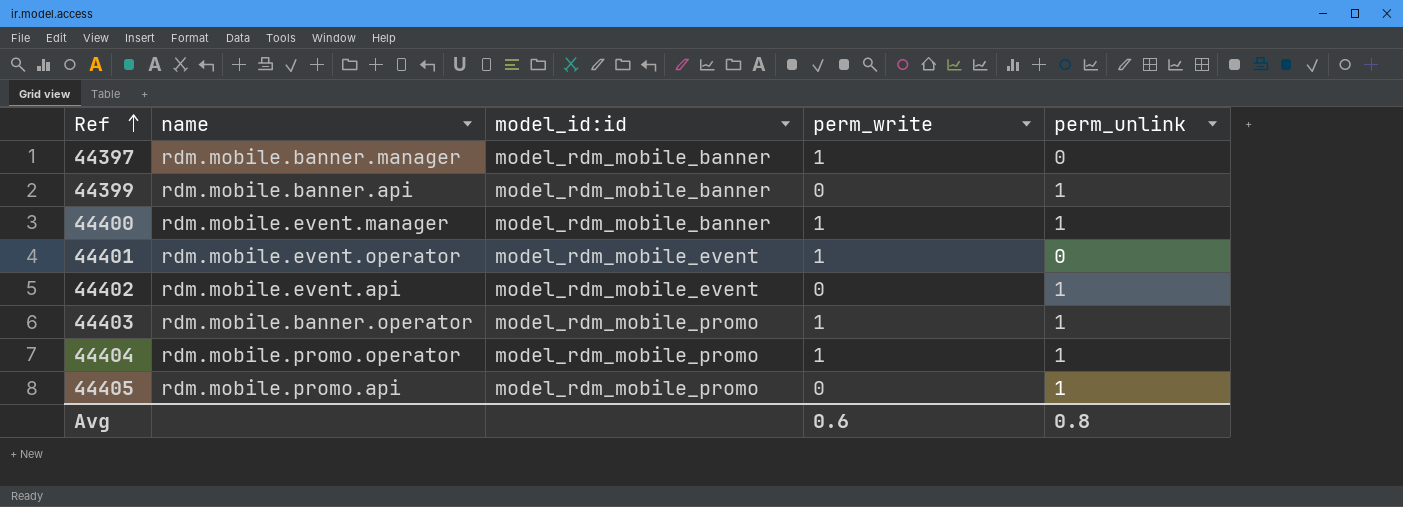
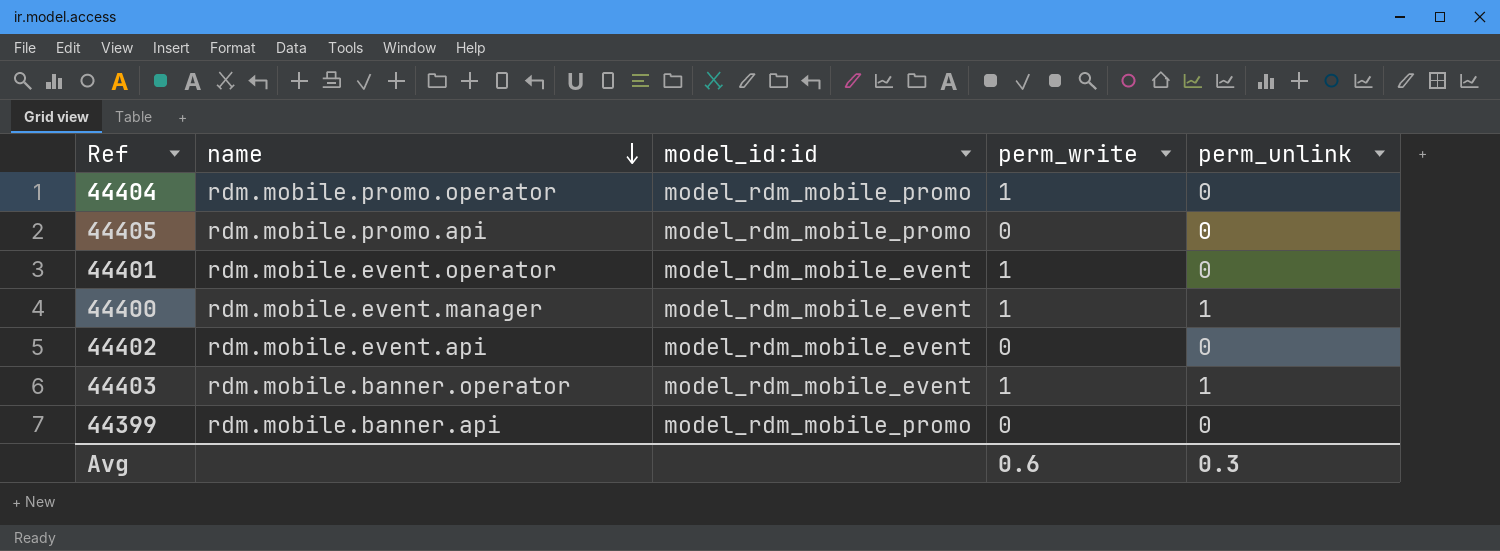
row order: Ref ascending -> name descending
row 44397: rdm.mobile.banner.manager | model_rdm_mobile_banner | 1 | 0 -> none
44404 | perm_unlink: 1 -> 0
44405 | perm_unlink: 1 -> 0
44400 | model_id:id: model_rdm_mobile_banner -> model_rdm_mobile_event
44402 | perm_unlink: 1 -> 0
44403 | model_id:id: model_rdm_mobile_promo -> model_rdm_mobile_event
44399 | model_id:id: model_rdm_mobile_banner -> model_rdm_mobile_promo
44399 | perm_unlink: 1 -> 0
Avg | perm_unlink: 0.8 -> 0.3

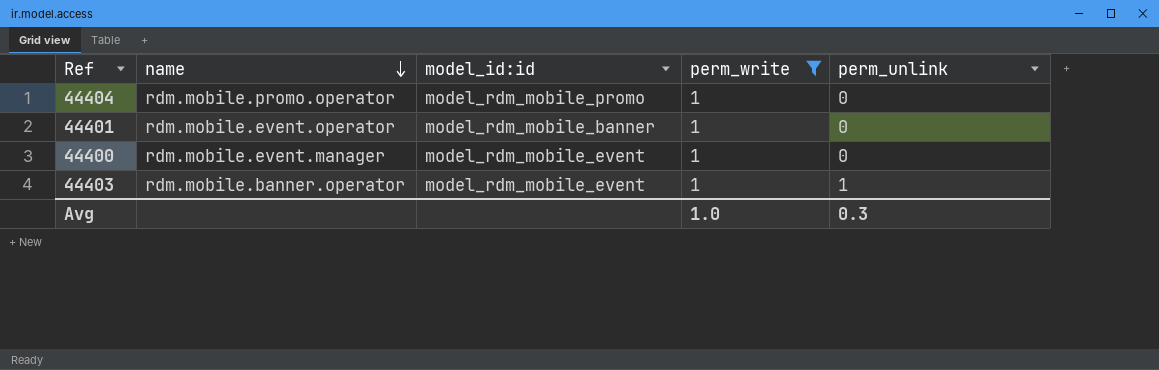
filter: none -> perm_write = 1
44401 | model_id:id: model_rdm_mobile_event -> model_rdm_mobile_banner
44400 | perm_unlink: 1 -> 0
Avg | perm_write: 0.6 -> 1.0

